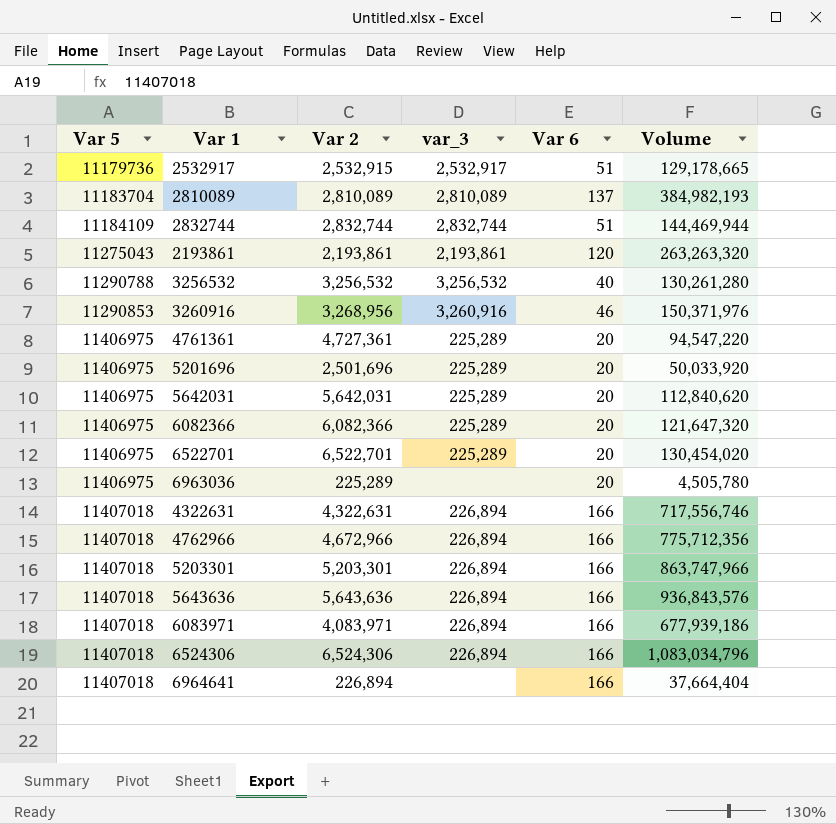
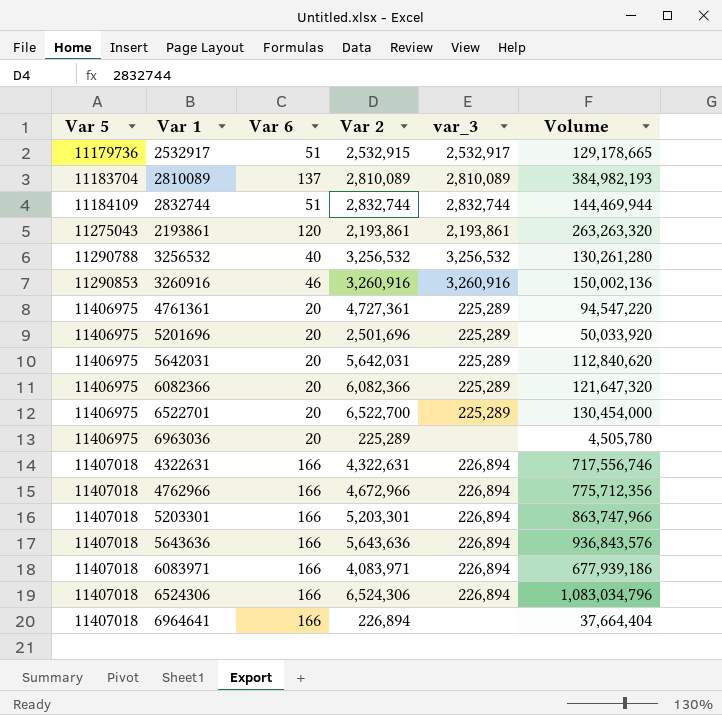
column Var 6 | position: 5 -> 3
3260916 | Var 2: 3,268,956 -> 3,260,916
3260916 | Volume: 150,371,976 -> 150,002,136
6522701 | Var 2: 6,522,701 -> 6,522,700
6522701 | Volume: 130,454,020 -> 130,454,000

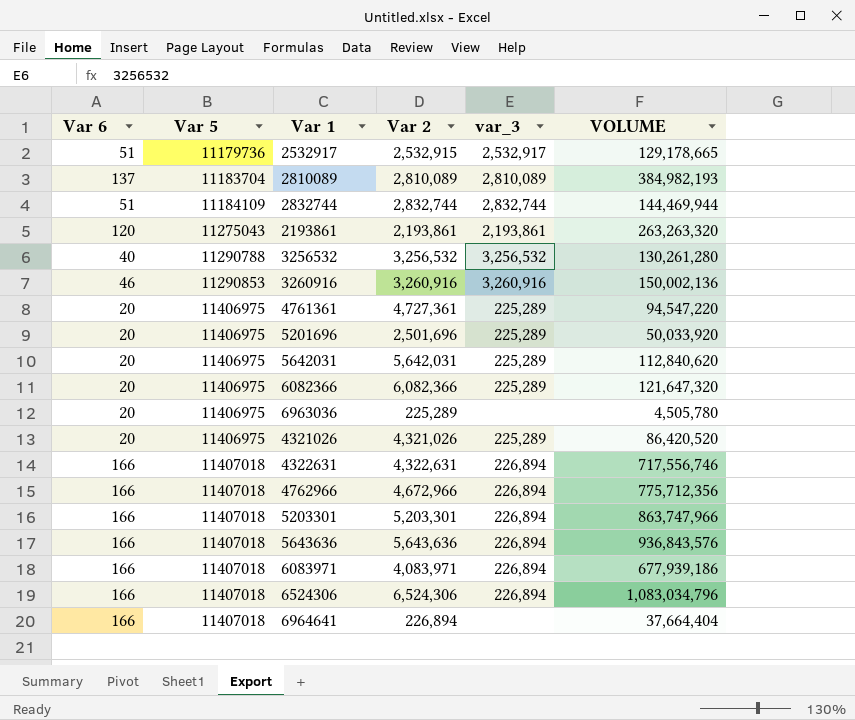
column Var 6 | position: 3 -> 1
column name: Volume -> VOLUME
row 6522701: 11406975 | 20 | 6,522,700 | 225,289 | 130,454,000 -> none
row 4321026: none -> 20 | 11406975 | 4,321,026 | 225,289 | 86,420,520

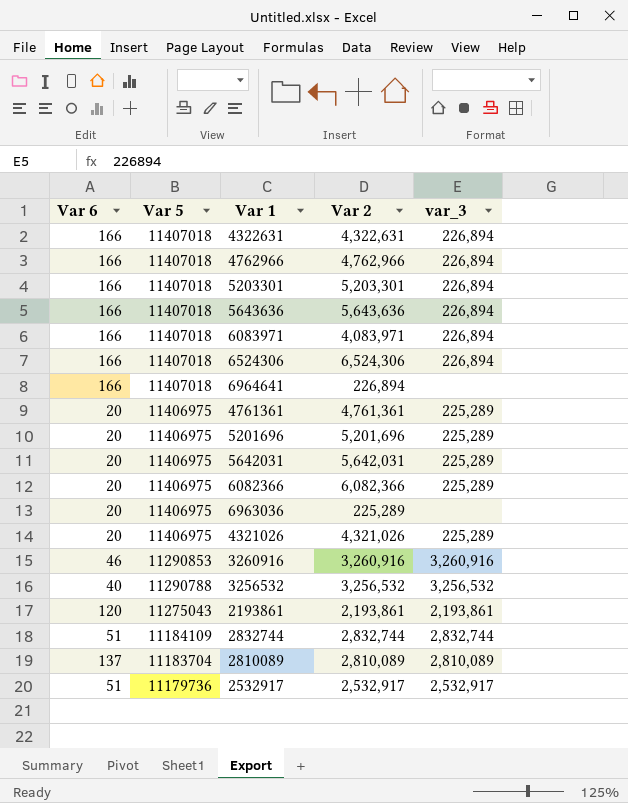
row order: Var 5 ascending -> Var 5 descending
column VOLUME | formula: [Var 6] * [Var 2] -> none
4762966 | Var 2: 4,672,966 -> 4,762,966
4761361 | Var 2: 4,727,361 -> 4,761,361
5201696 | Var 2: 2,501,696 -> 5,201,696
2532917 | Var 2: 2,532,915 -> 2,532,917

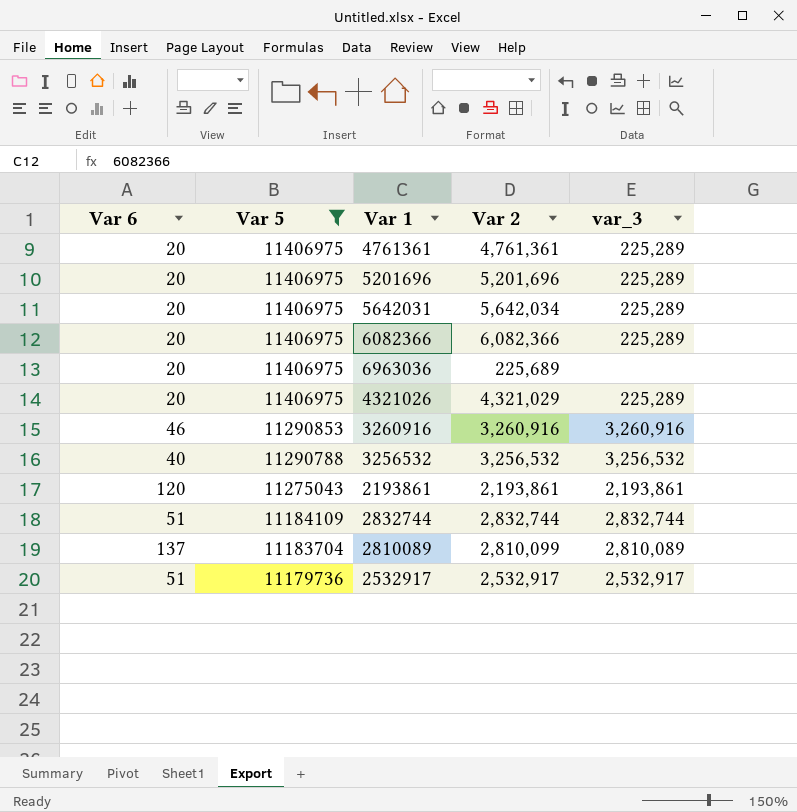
filter: none -> Var 5 != 11407018
5642031 | Var 2: 5,642,031 -> 5,642,034
6963036 | Var 2: 225,289 -> 225,689
4321026 | Var 2: 4,321,026 -> 4,321,029
2810089 | Var 2: 2,810,089 -> 2,810,099

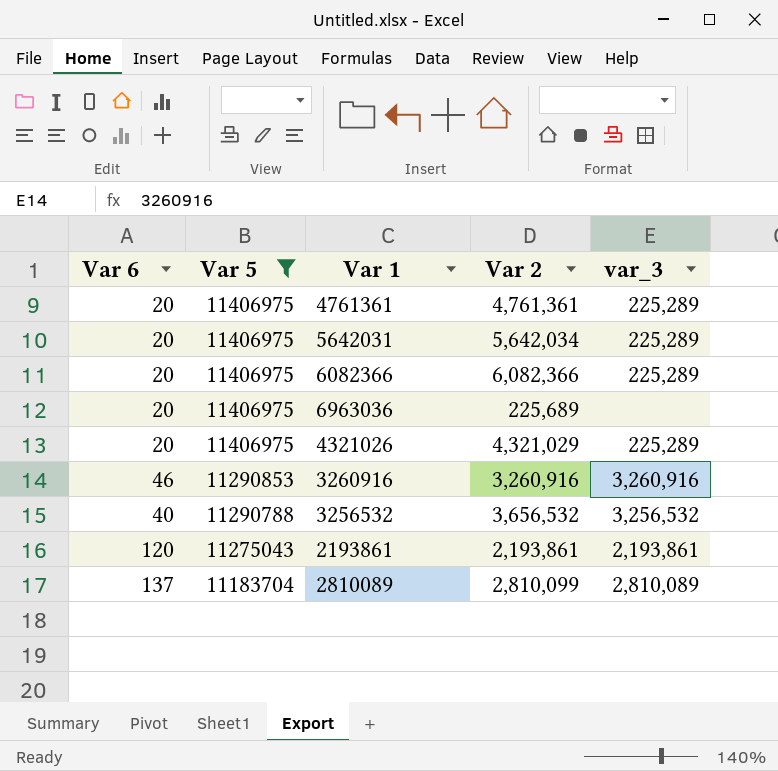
row 5201696: 20 | 11406975 | 5,201,696 | 225,289 -> none
row 2832744: 51 | 11184109 | 2,832,744 | 2,832,744 -> none
row 2532917: 51 | 11179736 | 2,532,917 | 2,532,917 -> none
3256532 | Var 2: 3,256,532 -> 3,656,532

